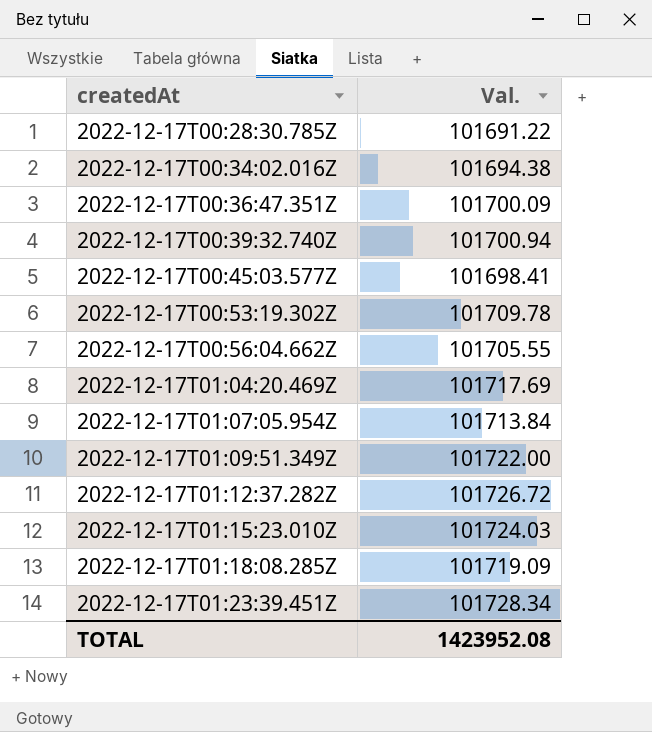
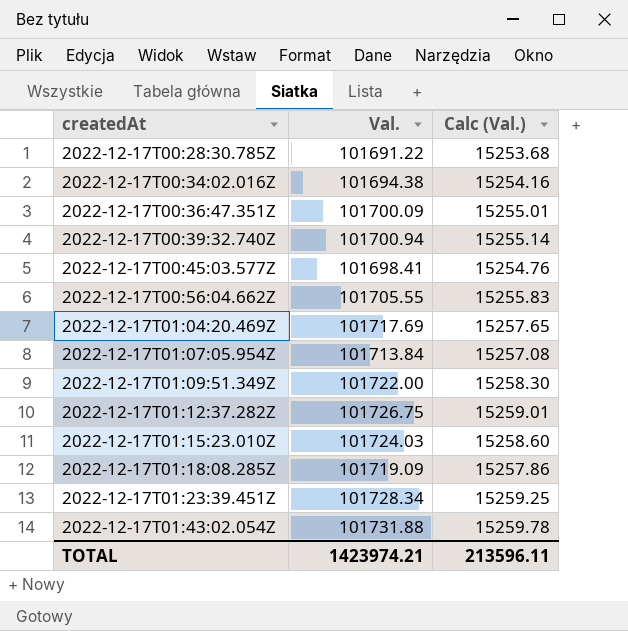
column Calc (Val.) | formula: none -> [Val.] * 0.15
row 2022-12-17T00:53:19.302Z: 101709.78 -> none
2022-12-17T01:12:37.282Z | Val.: 101726.72 -> 101726.75
row 2022-12-17T01:43:02.054Z: none -> 101731.88 | 15259.78
TOTAL | Val.: 1423952.08 -> 1423974.21

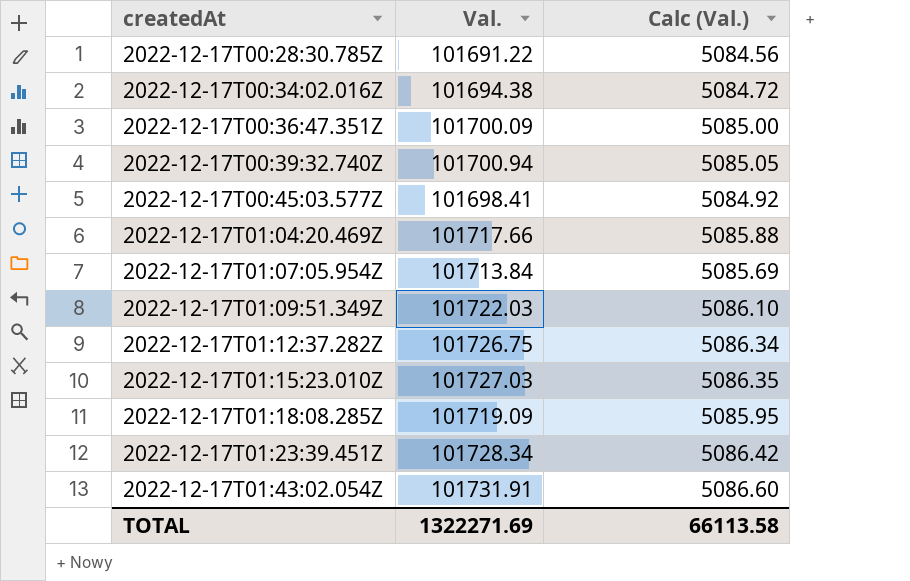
column Calc (Val.) | formula: [Val.] * 0.15 -> [Val.] * 0.05
row 2022-12-17T00:56:04.662Z: 101705.55 | 15255.83 -> none
2022-12-17T01:04:20.469Z | Val.: 101717.69 -> 101717.66
2022-12-17T01:09:51.349Z | Val.: 101722.00 -> 101722.03
2022-12-17T01:15:23.010Z | Val.: 101724.03 -> 101727.03
2022-12-17T01:43:02.054Z | Val.: 101731.88 -> 101731.91
TOTAL | Val.: 1423974.21 -> 1322271.69
TOTAL | Calc (Val.): 213596.11 -> 66113.58

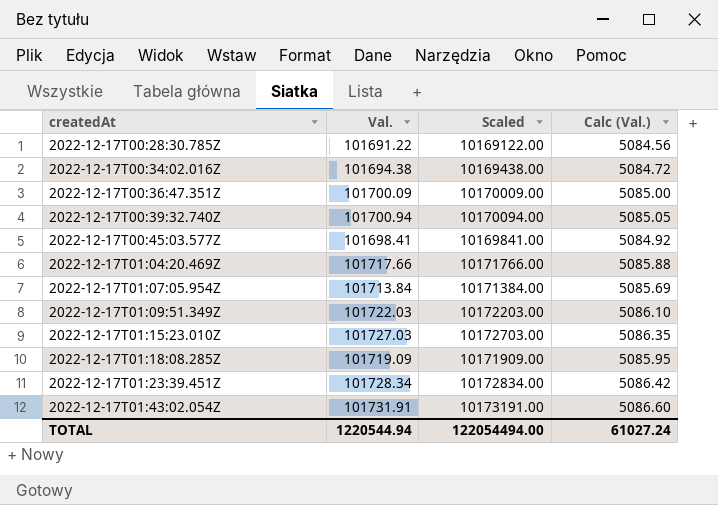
column Scaled | formula: none -> [Val.] * 100
row 2022-12-17T01:12:37.282Z: 101726.75 | 5086.34 -> none
TOTAL | Val.: 1322271.69 -> 1220544.94
TOTAL | Calc (Val.): 66113.58 -> 61027.24

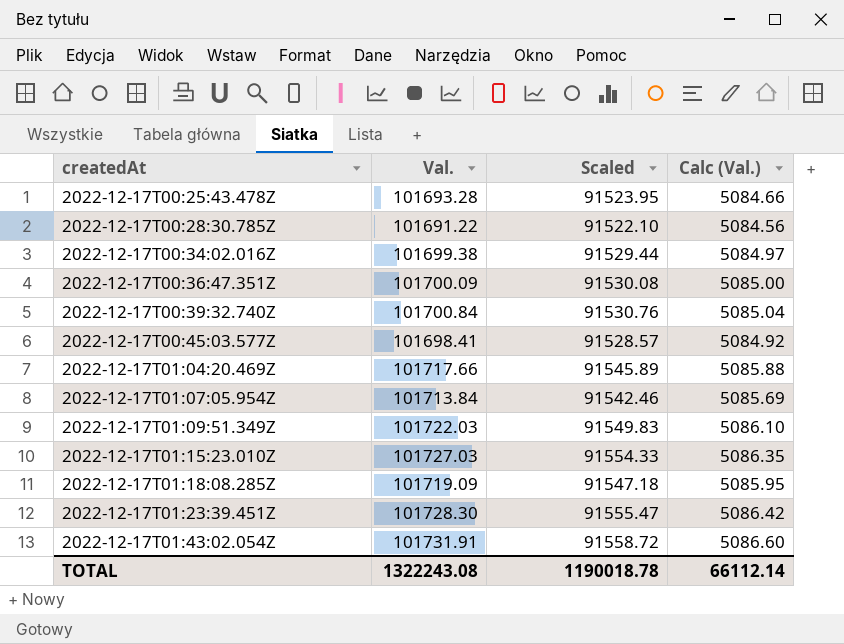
column Scaled | formula: [Val.] * 100 -> [Val.] * 0.9
row 2022-12-17T00:25:43.478Z: none -> 101693.28 | 91523.95 | 5084.66
2022-12-17T00:34:02.016Z | Val.: 101694.38 -> 101699.38
2022-12-17T00:34:02.016Z | Calc (Val.): 5084.72 -> 5084.97
2022-12-17T00:39:32.740Z | Val.: 101700.94 -> 101700.84
2022-12-17T00:39:32.740Z | Calc (Val.): 5085.05 -> 5085.04
2022-12-17T01:23:39.451Z | Val.: 101728.34 -> 101728.30
TOTAL | Val.: 1220544.94 -> 1322243.08
TOTAL | Scaled: 122054494.00 -> 1190018.78
TOTAL | Calc (Val.): 61027.24 -> 66112.14

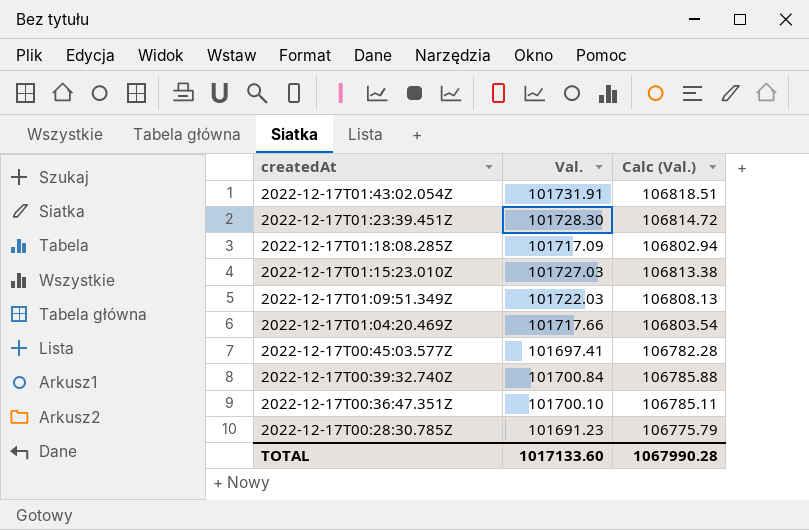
row order: createdAt ascending -> createdAt descending
column Scaled | formula: [Val.] * 0.9 -> none
column Calc (Val.) | formula: [Val.] * 0.05 -> [Val.] * 1.05
row 2022-12-17T00:25:43.478Z: 101693.28 | 91523.95 | 5084.66 -> none
row 2022-12-17T00:34:02.016Z: 101699.38 | 91529.44 | 5084.97 -> none
row 2022-12-17T01:07:05.954Z: 101713.84 | 91542.46 | 5085.69 -> none
2022-12-17T01:18:08.285Z | Val.: 101719.09 -> 101717.09
2022-12-17T00:45:03.577Z | Val.: 101698.41 -> 101697.41
2022-12-17T00:36:47.351Z | Val.: 101700.09 -> 101700.10
2022-12-17T00:28:30.785Z | Val.: 101691.22 -> 101691.23
TOTAL | Val.: 1322243.08 -> 1017133.60
TOTAL | Calc (Val.): 66112.14 -> 1067990.28

